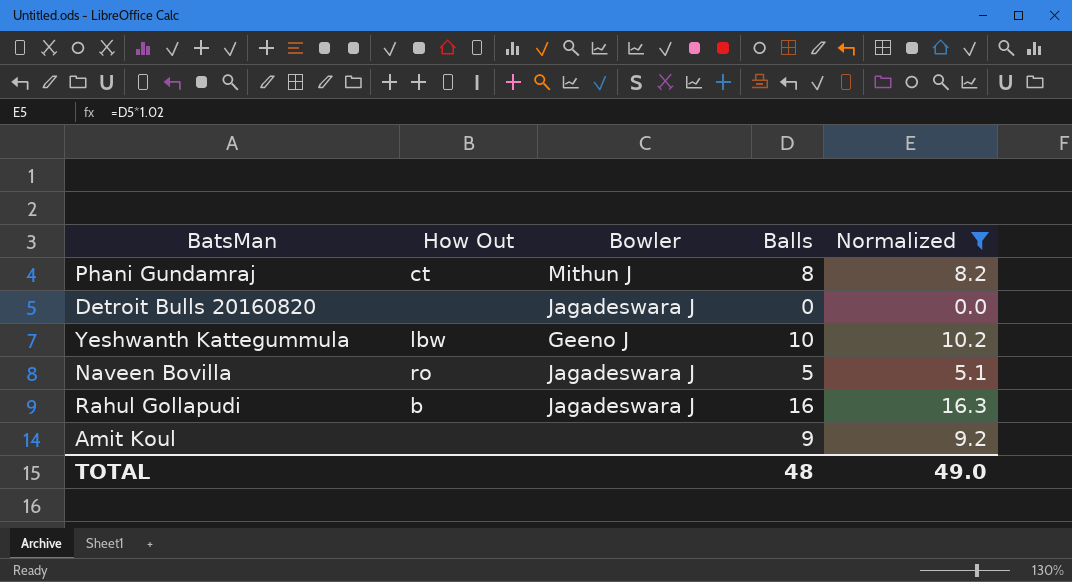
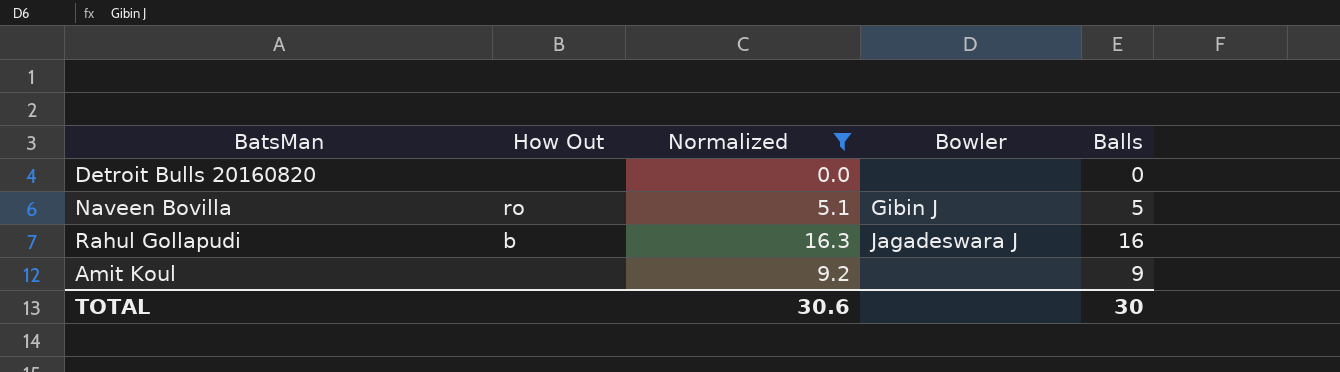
column Normalized | position: 5 -> 3
row Phani Gundamraj: ct | Mithun J | 8 | 8.2 -> none
row Yeshwanth Kattegummula: lbw | Geeno J | 10 | 10.2 -> none
Detroit Bulls 20160820 | Bowler: Jagadeswara J -> none
Naveen Bovilla | Bowler: Jagadeswara J -> Gibin J
TOTAL | Normalized: 49.0 -> 30.6
TOTAL | Balls: 48 -> 30

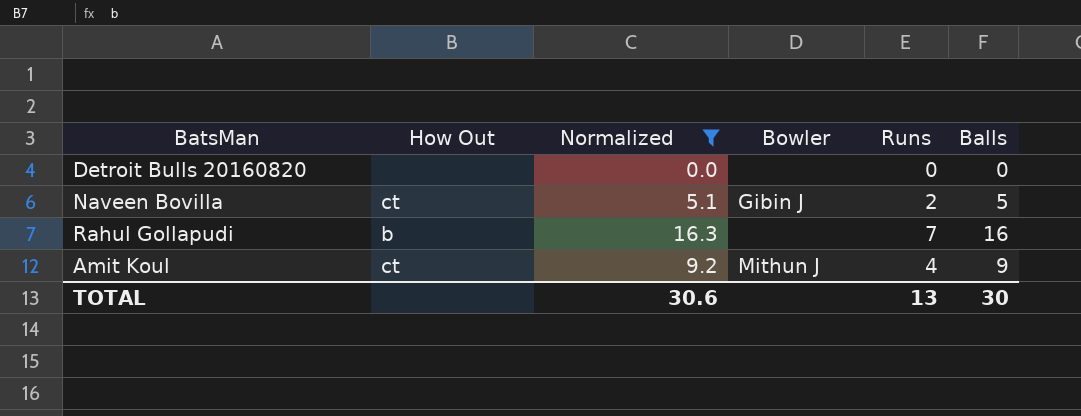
column Runs | position: none -> 5
Naveen Bovilla | How Out: ro -> ct
Rahul Gollapudi | Bowler: Jagadeswara J -> none
Amit Koul | How Out: none -> ct
Amit Koul | Bowler: none -> Mithun J

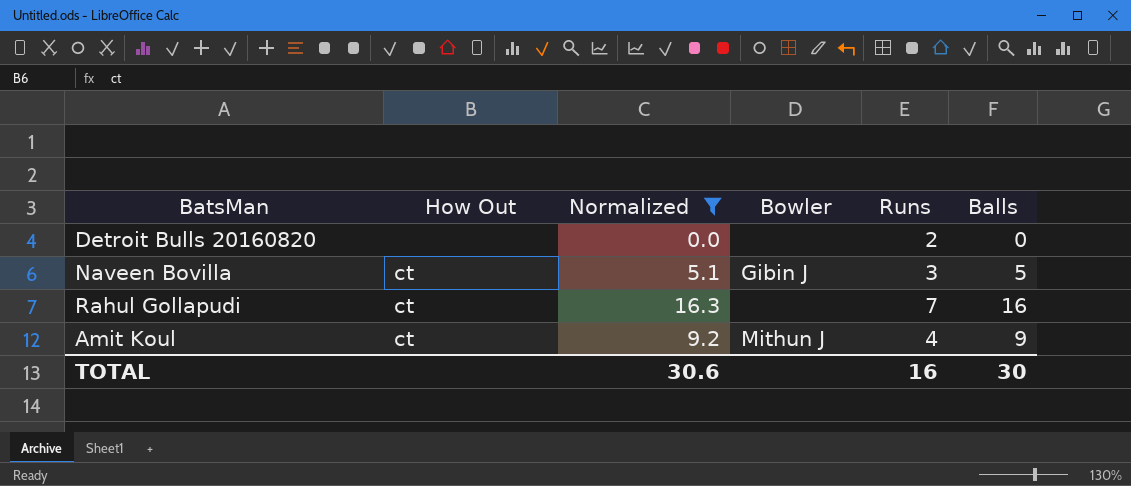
Detroit Bulls 20160820 | Runs: 0 -> 2
Naveen Bovilla | Runs: 2 -> 3
Rahul Gollapudi | How Out: b -> ct
TOTAL | Runs: 13 -> 16

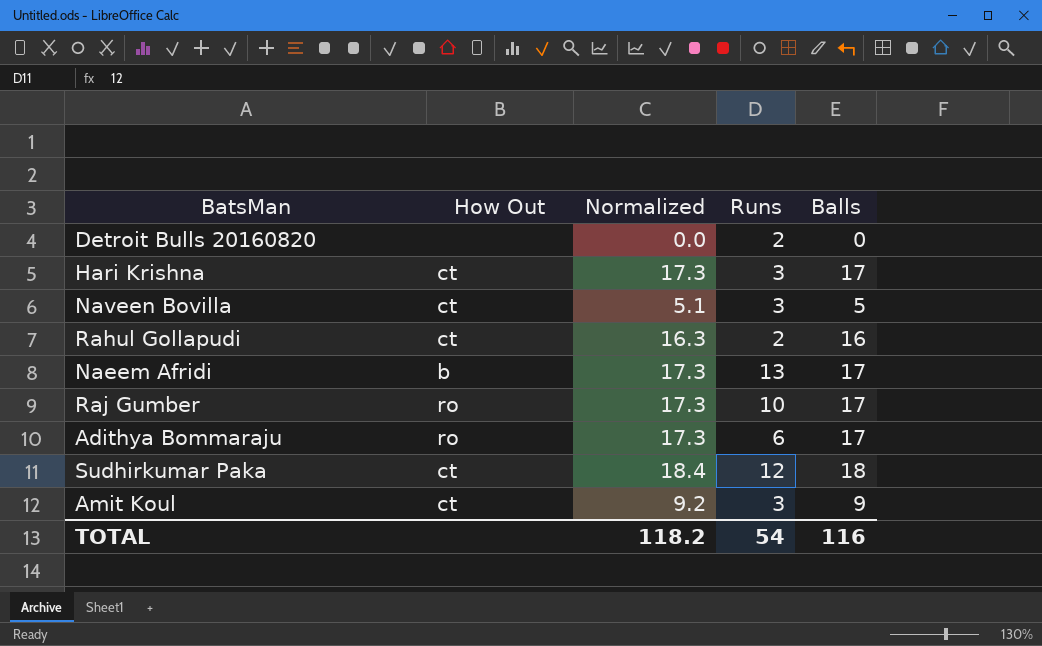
filter: Normalized <= 16.3 -> none
column Bowler | position: 4 -> none
Rahul Gollapudi | Runs: 7 -> 2
Amit Koul | Runs: 4 -> 3
TOTAL | Normalized: 30.6 -> 118.2
TOTAL | Runs: 16 -> 54
TOTAL | Balls: 30 -> 116

